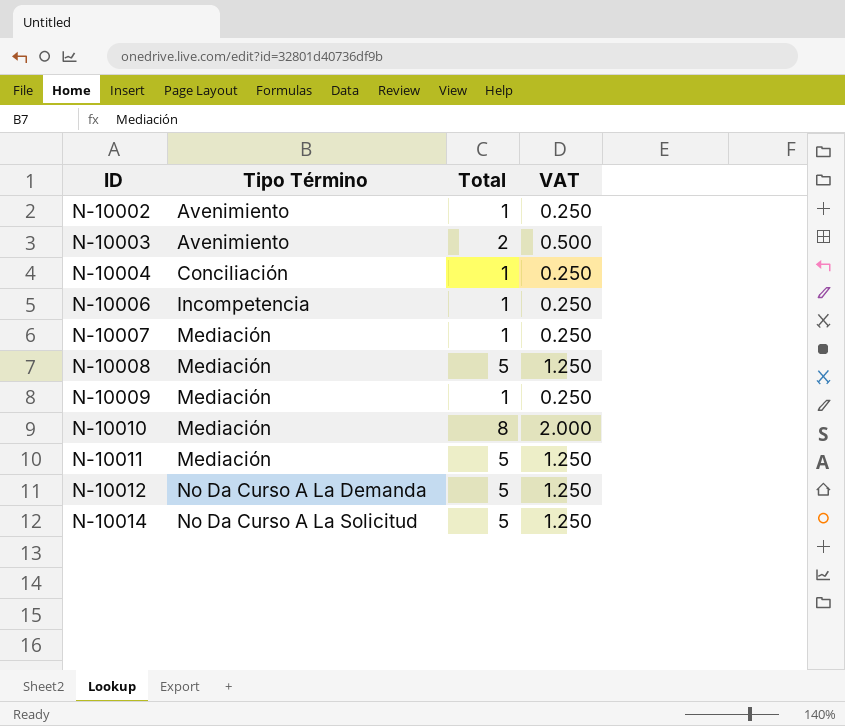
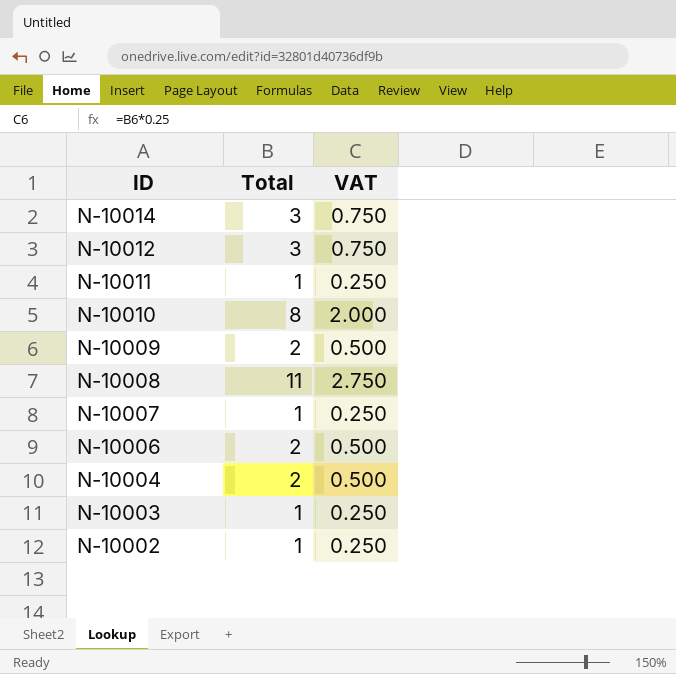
row order: ID ascending -> ID descending
column Tipo Término | position: 2 -> none
N-10014 | Total: 5 -> 3
N-10014 | VAT: 1.250 -> 0.750
N-10012 | Total: 5 -> 3
N-10012 | VAT: 1.250 -> 0.750
N-10011 | Total: 5 -> 1
N-10011 | VAT: 1.250 -> 0.250
N-10009 | Total: 1 -> 2
N-10009 | VAT: 0.250 -> 0.500
N-10008 | Total: 5 -> 11
N-10008 | VAT: 1.250 -> 2.750
N-10006 | Total: 1 -> 2
N-10006 | VAT: 0.250 -> 0.500
N-10004 | Total: 1 -> 2
N-10004 | VAT: 0.250 -> 0.500
N-10003 | Total: 2 -> 1
N-10003 | VAT: 0.500 -> 0.250

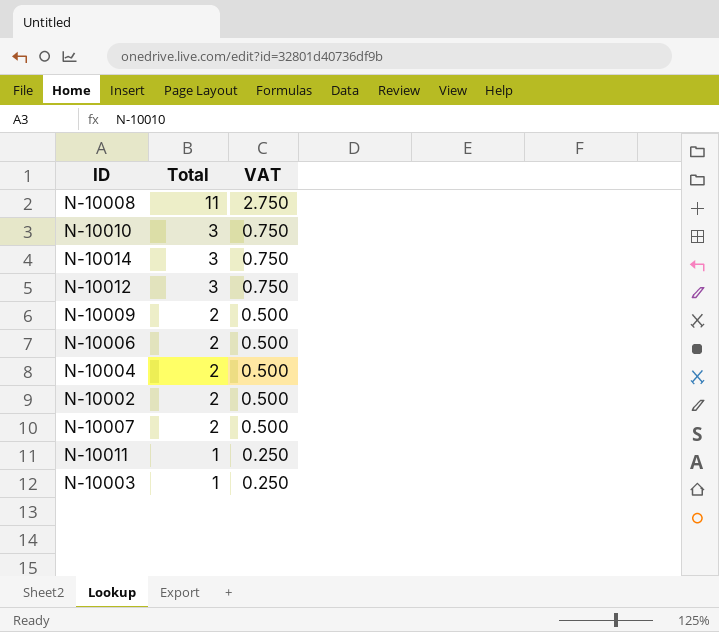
row order: ID descending -> Total descending
N-10010 | Total: 8 -> 3
N-10010 | VAT: 2.000 -> 0.750
N-10002 | Total: 1 -> 2
N-10002 | VAT: 0.250 -> 0.500
N-10007 | Total: 1 -> 2
N-10007 | VAT: 0.250 -> 0.500

